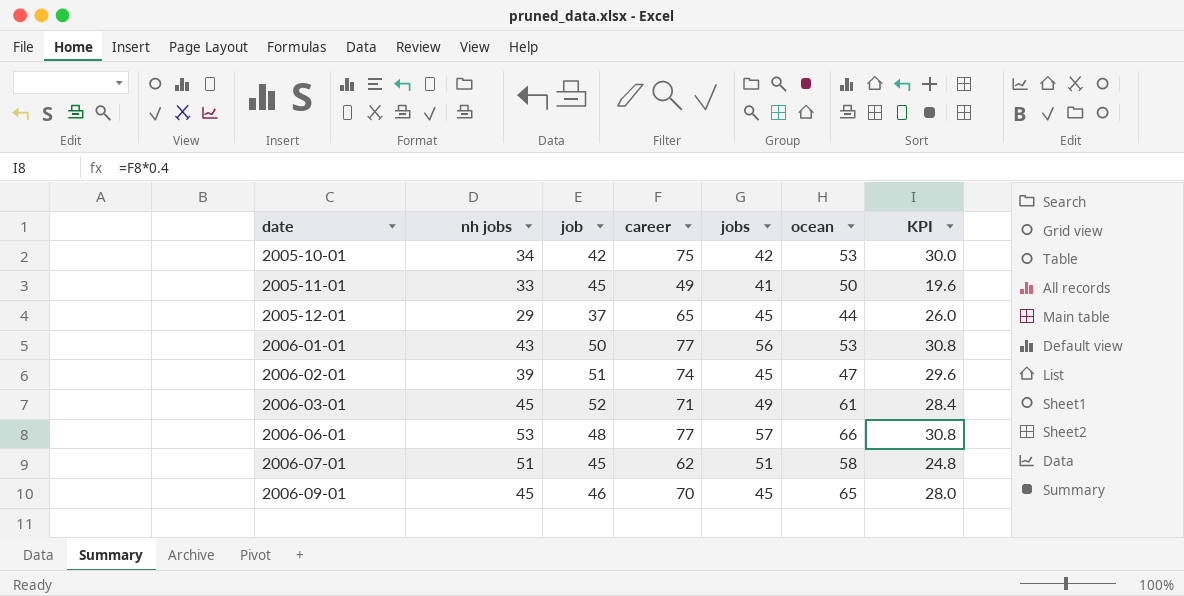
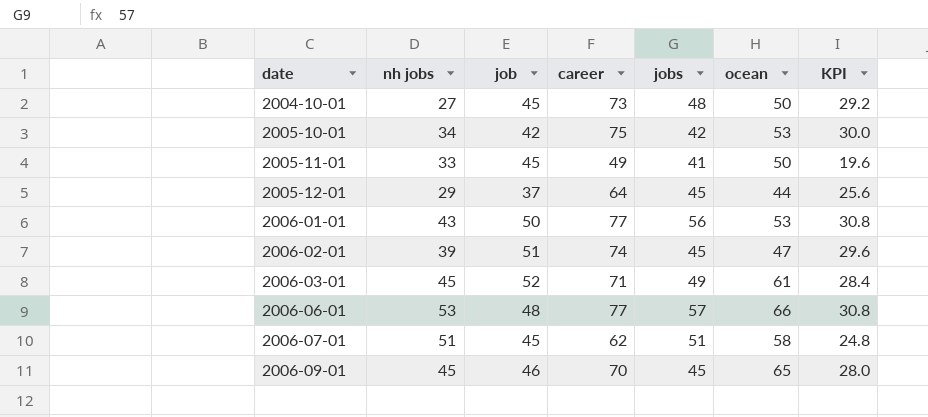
row 2004-10-01: none -> 27 | 45 | 73 | 48 | 50 | 29.2
2005-12-01 | career: 65 -> 64
2005-12-01 | KPI: 26.0 -> 25.6

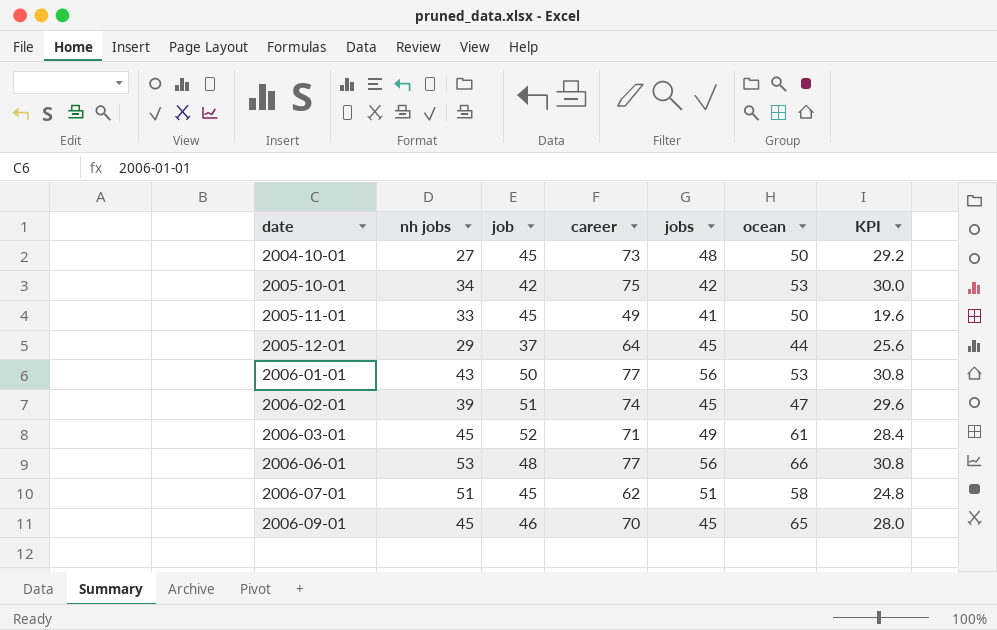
2006-06-01 | jobs: 57 -> 56

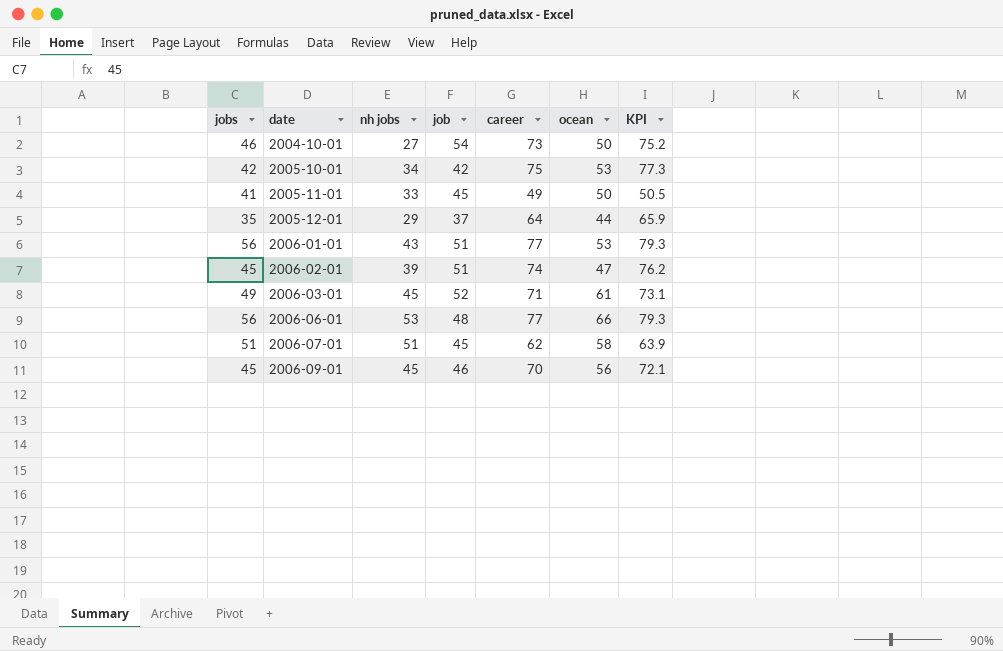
column jobs | position: 5 -> 1
column KPI | formula: [career] * 0.4 -> [career] * 1.03
2004-10-01 | jobs: 48 -> 46
2004-10-01 | job: 45 -> 54
2005-12-01 | jobs: 45 -> 35
2006-01-01 | job: 50 -> 51
2006-09-01 | ocean: 65 -> 56

